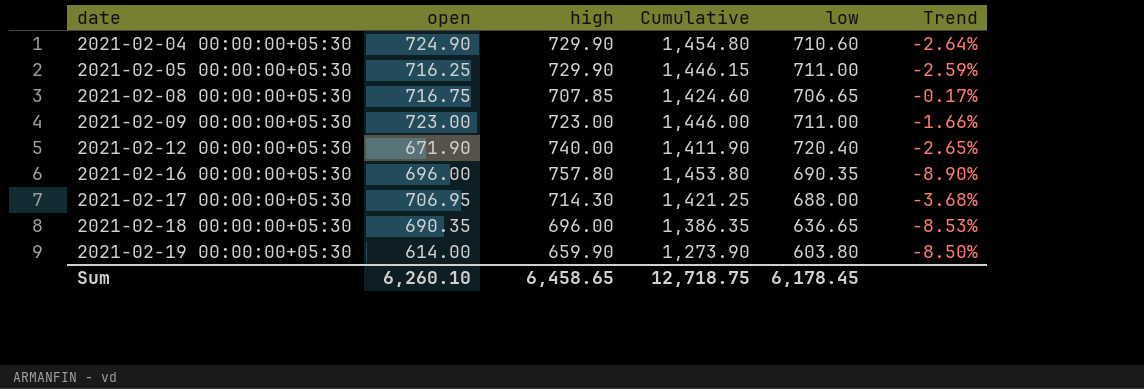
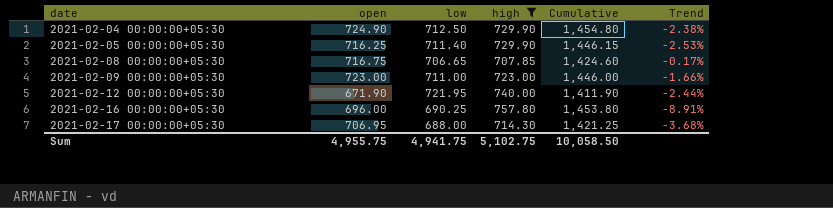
filter: none -> high >= 707.85
column low | position: 5 -> 3
2021-02-04 00:00:00+05:30 | low: 710.60 -> 712.50
2021-02-04 00:00:00+05:30 | Trend: -2.64% -> -2.38%
2021-02-05 00:00:00+05:30 | low: 711.00 -> 711.40
2021-02-05 00:00:00+05:30 | Trend: -2.59% -> -2.53%
2021-02-12 00:00:00+05:30 | low: 720.40 -> 721.95
2021-02-12 00:00:00+05:30 | Trend: -2.65% -> -2.44%
2021-02-16 00:00:00+05:30 | low: 690.35 -> 690.25
2021-02-16 00:00:00+05:30 | Trend: -8.90% -> -8.91%
Sum | open: 6,260.10 -> 4,955.75
Sum | low: 6,178.45 -> 4,941.75
Sum | high: 6,458.65 -> 5,102.75
Sum | Cumulative: 12,718.75 -> 10,058.50

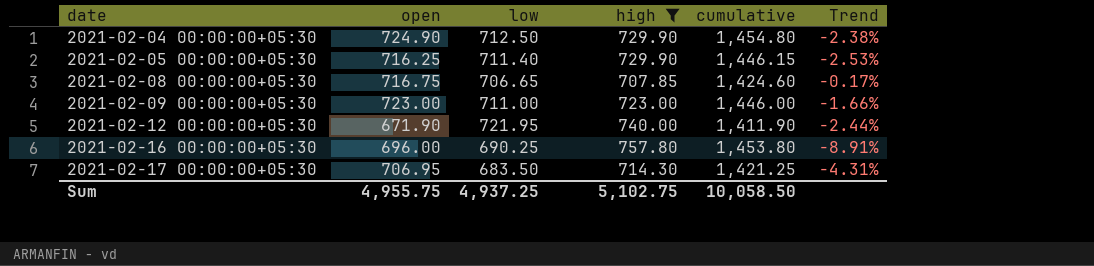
column name: Cumulative -> cumulative
2021-02-17 00:00:00+05:30 | low: 688.00 -> 683.50
2021-02-17 00:00:00+05:30 | Trend: -3.68% -> -4.31%
Sum | low: 4,941.75 -> 4,937.25

